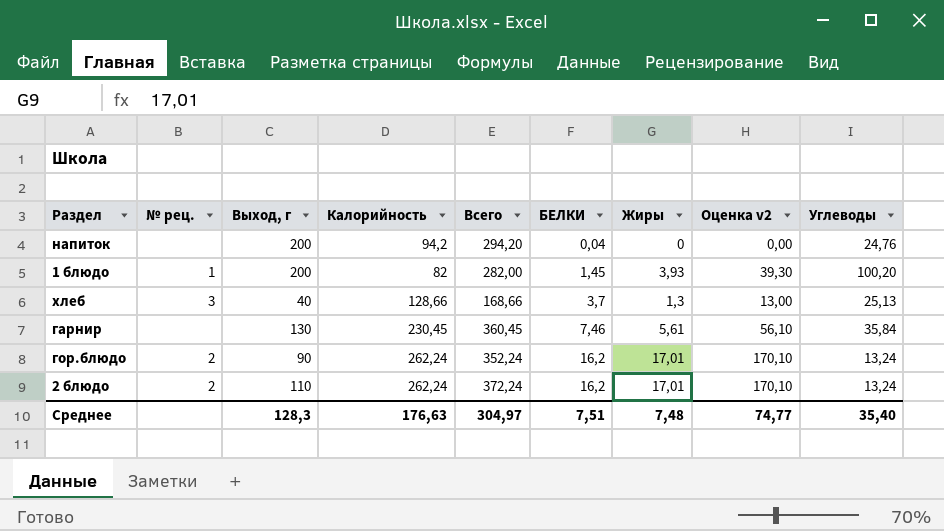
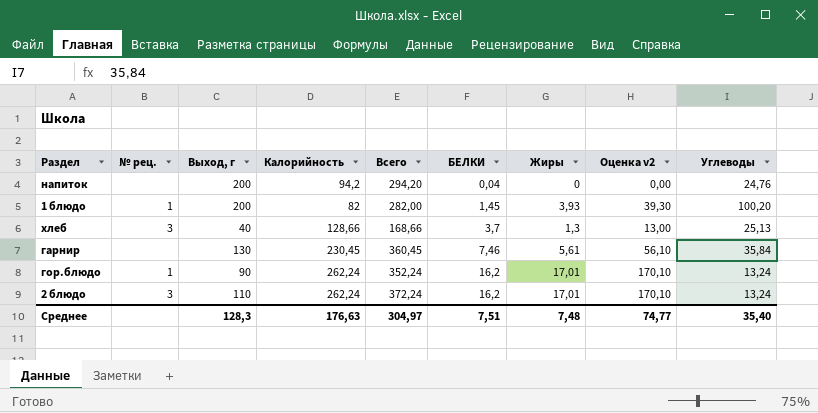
гор.блюдо | № рец.: 2 -> 1
2 блюдо | № рец.: 2 -> 3

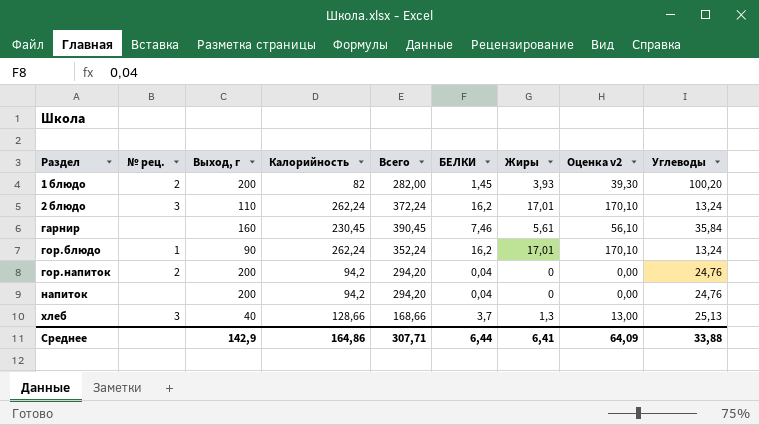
row order: БЕЛКИ ascending -> Раздел ascending
1 блюдо | № рец.: 1 -> 2
гарнир | Выход, г: 130 -> 160
гарнир | Всего: 360,45 -> 390,45
row гор.напиток: none -> 2 | 200 | 94,2 | 294,20 | 0,04 | 0 | 0,00 | 24,76
Среднее | Выход, г: 128,3 -> 142,9
Среднее | Калорийность: 176,63 -> 164,86
Среднее | Всего: 304,97 -> 307,71
Среднее | БЕЛКИ: 7,51 -> 6,44
Среднее | Жиры: 7,48 -> 6,41
Среднее | Оценка v2: 74,77 -> 64,09
Среднее | Углеводы: 35,40 -> 33,88

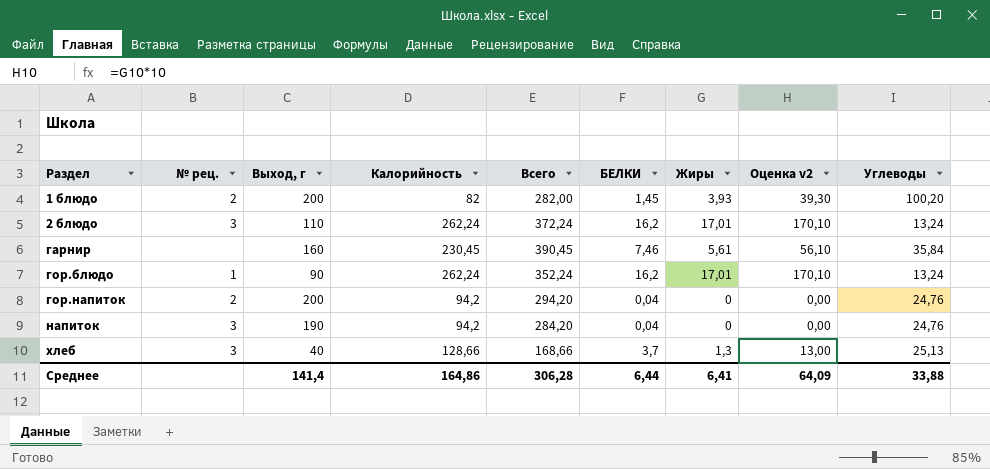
напиток | № рец.: none -> 3
напиток | Выход, г: 200 -> 190
напиток | Всего: 294,20 -> 284,20
Среднее | Выход, г: 142,9 -> 141,4
Среднее | Всего: 307,71 -> 306,28

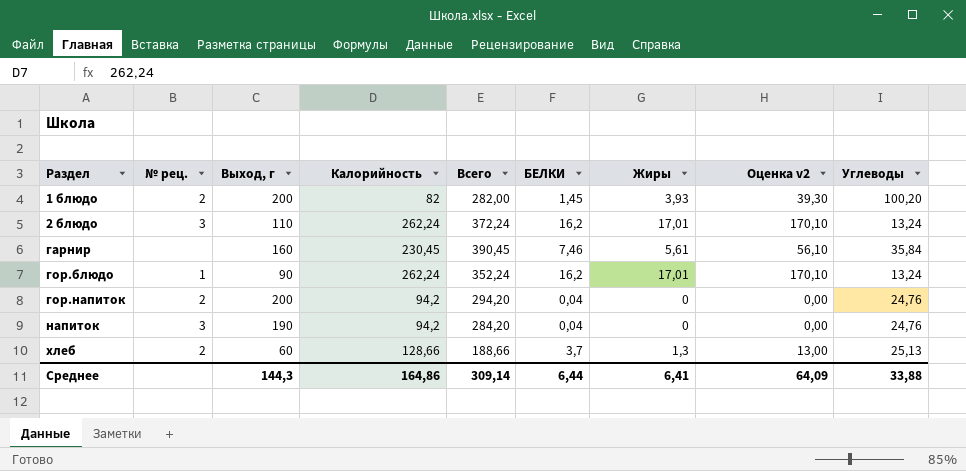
хлеб | № рец.: 3 -> 2
хлеб | Выход, г: 40 -> 60
хлеб | Всего: 168,66 -> 188,66
Среднее | Выход, г: 141,4 -> 144,3
Среднее | Всего: 306,28 -> 309,14

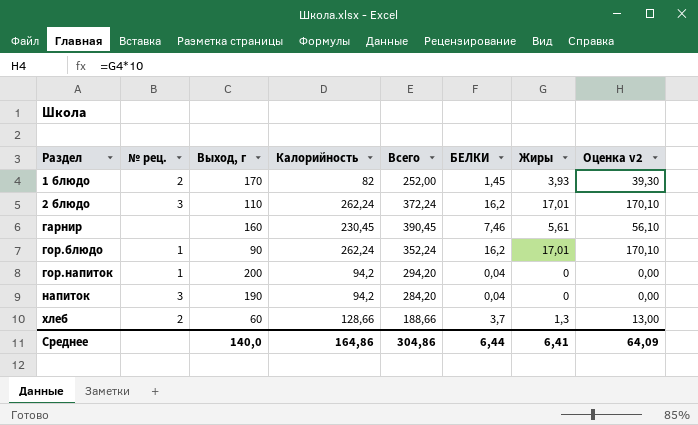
column Углеводы | position: 9 -> none
1 блюдо | Выход, г: 200 -> 170
1 блюдо | Всего: 282,00 -> 252,00
гор.напиток | № рец.: 2 -> 1
Среднее | Выход, г: 144,3 -> 140,0
Среднее | Всего: 309,14 -> 304,86

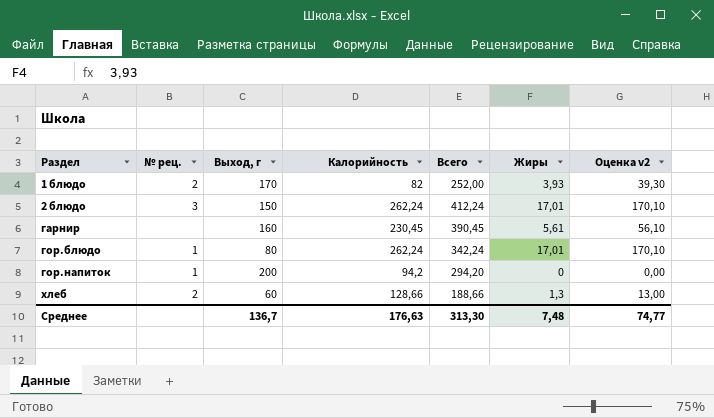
column БЕЛКИ | position: 6 -> none
row напиток: 3 | 190 | 94,2 | 284,20 | 0,04 | 0 | 0,00 -> none
2 блюдо | Выход, г: 110 -> 150
2 блюдо | Всего: 372,24 -> 412,24
гор.блюдо | Выход, г: 90 -> 80
гор.блюдо | Всего: 352,24 -> 342,24
Среднее | Выход, г: 140,0 -> 136,7
Среднее | Калорийность: 164,86 -> 176,63
Среднее | Всего: 304,86 -> 313,30
Среднее | Жиры: 6,41 -> 7,48
Среднее | Оценка v2: 64,09 -> 74,77

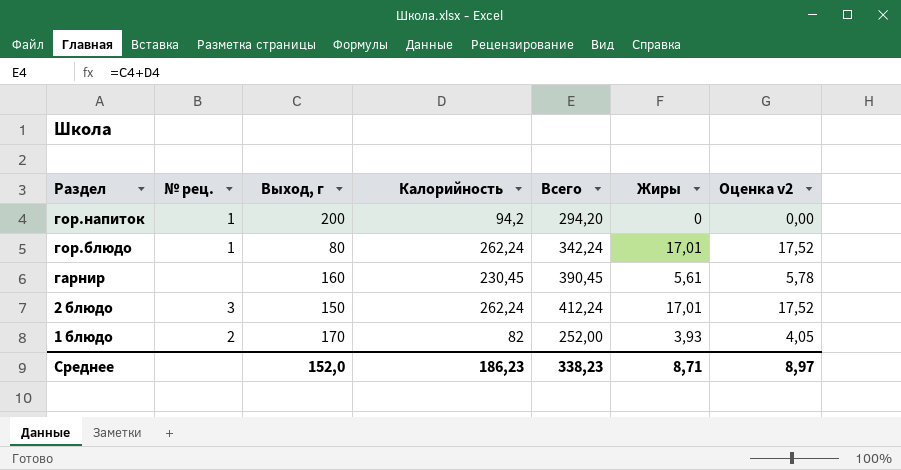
row order: Раздел ascending -> Раздел descending
column Оценка v2 | formula: [Жиры] * 10 -> [Жиры] * 1,03
row хлеб: 2 | 60 | 128,66 | 188,66 | 1,3 | 13,00 -> none
Среднее | Выход, г: 136,7 -> 152,0
Среднее | Калорийность: 176,63 -> 186,23
Среднее | Всего: 313,30 -> 338,23
Среднее | Жиры: 7,48 -> 8,71
Среднее | Оценка v2: 74,77 -> 8,97

